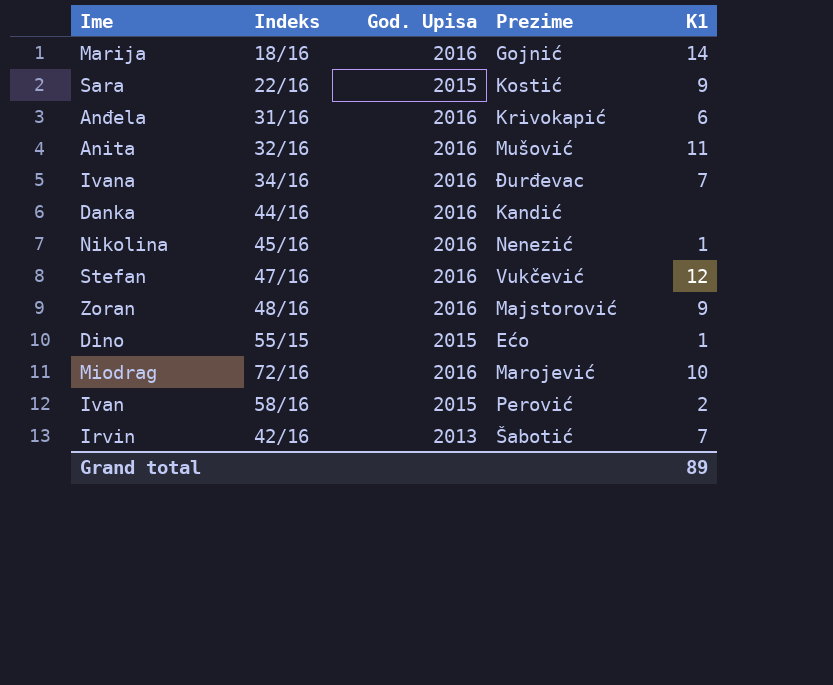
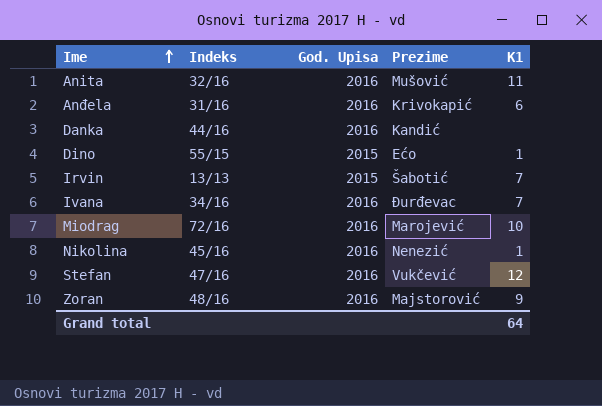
row order: none -> Ime ascending
row Marija: 18/16 | 2016 | Gojnić | 14 -> none
row Sara: 22/16 | 2015 | Kostić | 9 -> none
row Ivan: 58/16 | 2015 | Perović | 2 -> none
Irvin | Indeks: 42/16 -> 13/13
Irvin | God. Upisa: 2013 -> 2015
Grand total | K1: 89 -> 64

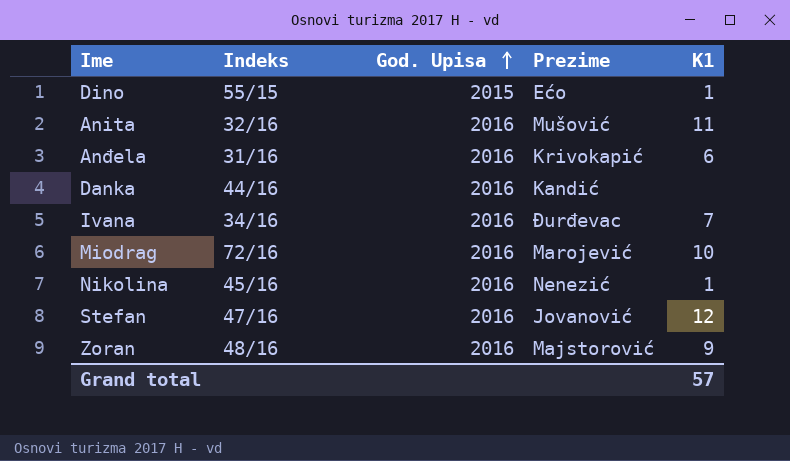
row order: Ime ascending -> God. Upisa ascending
row Irvin: 13/13 | 2015 | Šabotić | 7 -> none
Stefan | Prezime: Vukčević -> Jovanović
Grand total | K1: 64 -> 57

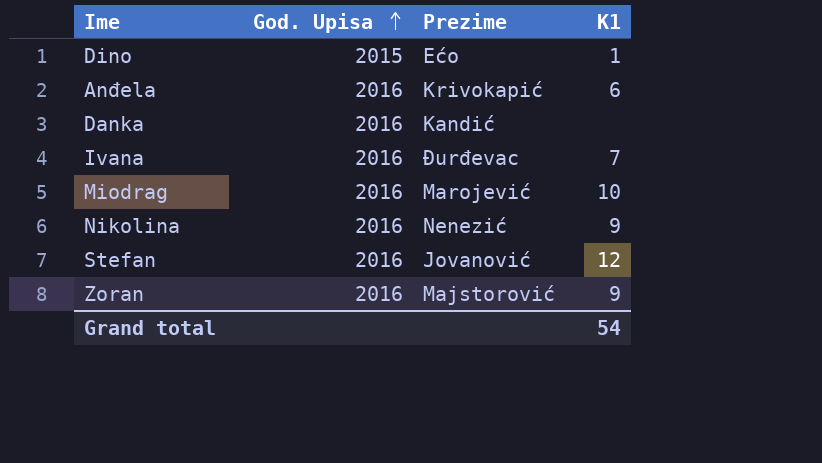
column Indeks | position: 2 -> none
row Anita: 32/16 | 2016 | Mušović | 11 -> none
Nikolina | K1: 1 -> 9
Grand total | K1: 57 -> 54

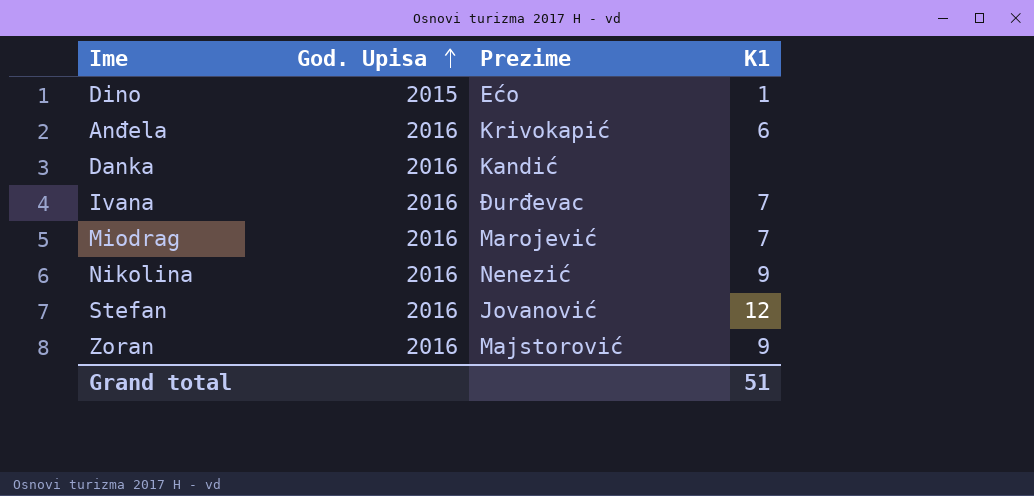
Miodrag | K1: 10 -> 7
Grand total | K1: 54 -> 51

